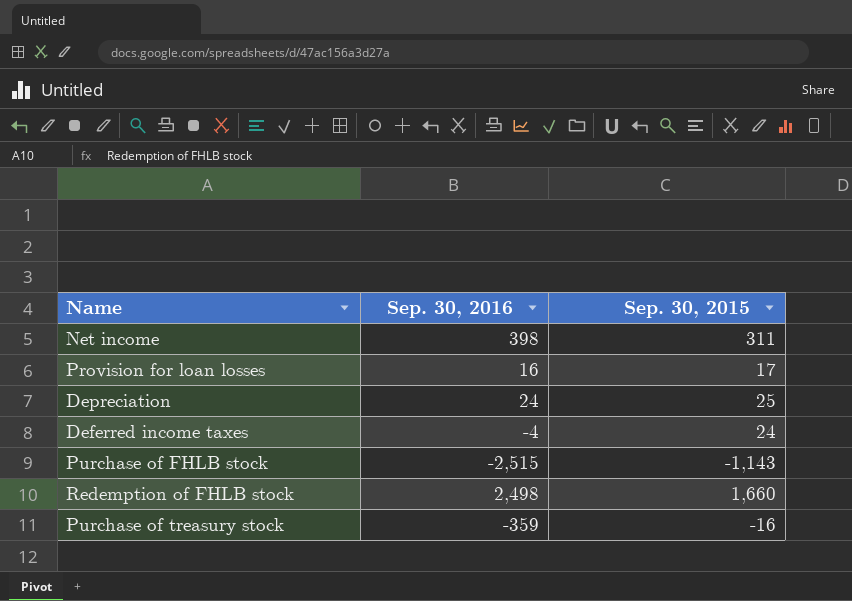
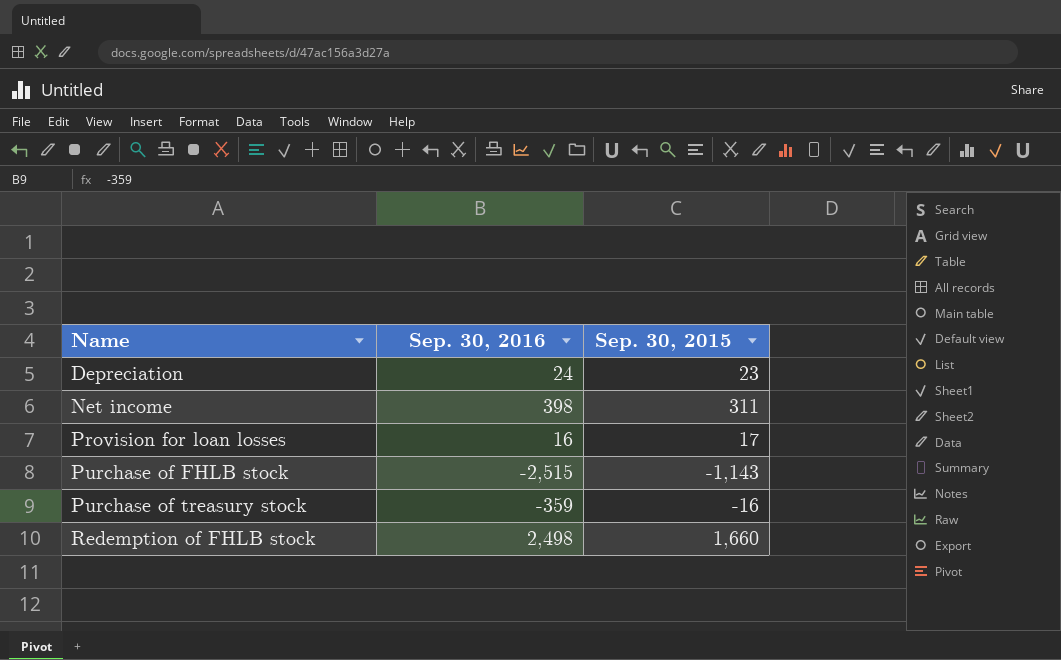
row order: none -> Name ascending
row Deferred income taxes: -4 | 24 -> none
Depreciation | Sep. 30, 2015: 25 -> 23

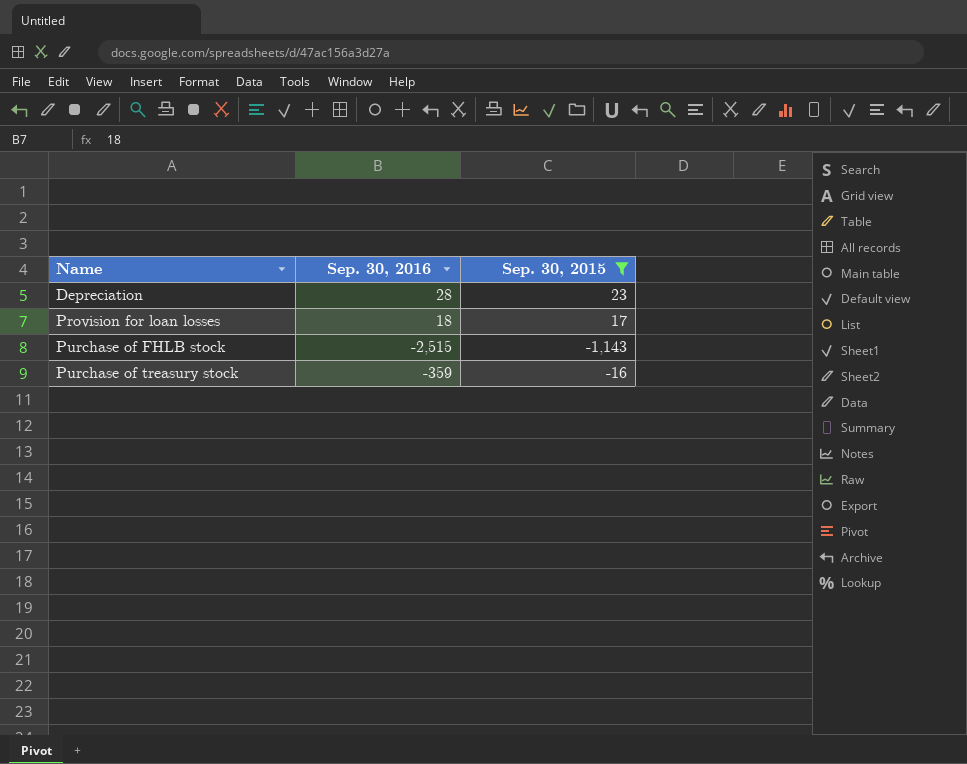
filter: none -> Sep. 30, 2015 <= 23
Depreciation | Sep. 30, 2016: 24 -> 28
Provision for loan losses | Sep. 30, 2016: 16 -> 18

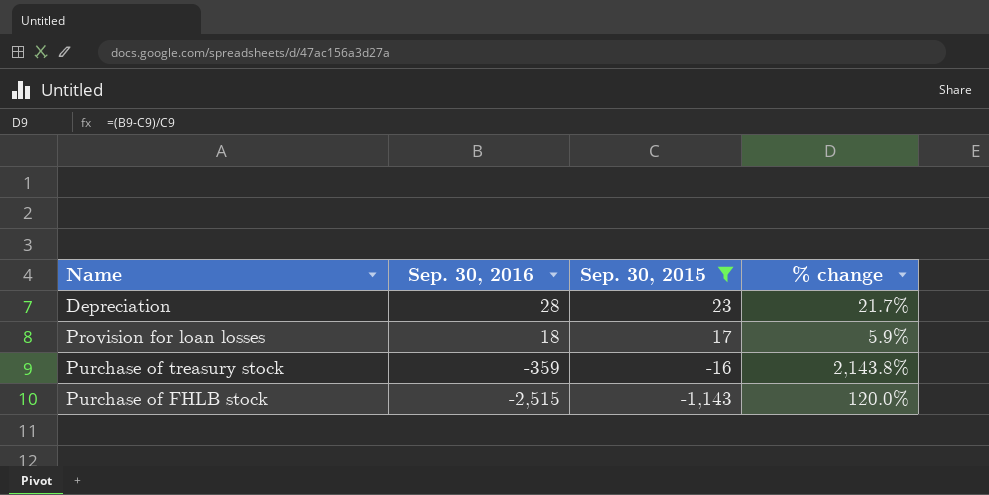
row order: Name ascending -> Sep. 30, 2016 descending
column % change | formula: none -> ([Sep. 30, 2016] - [Sep. 30, 2015]) / [Sep. 30, 2015]

